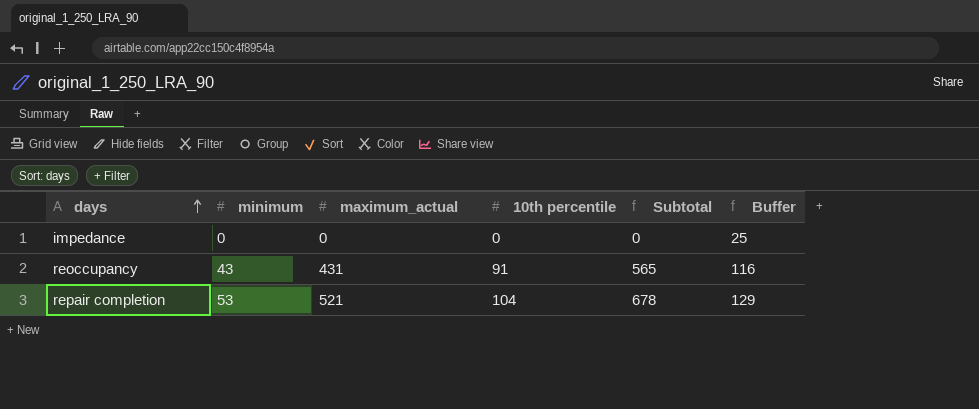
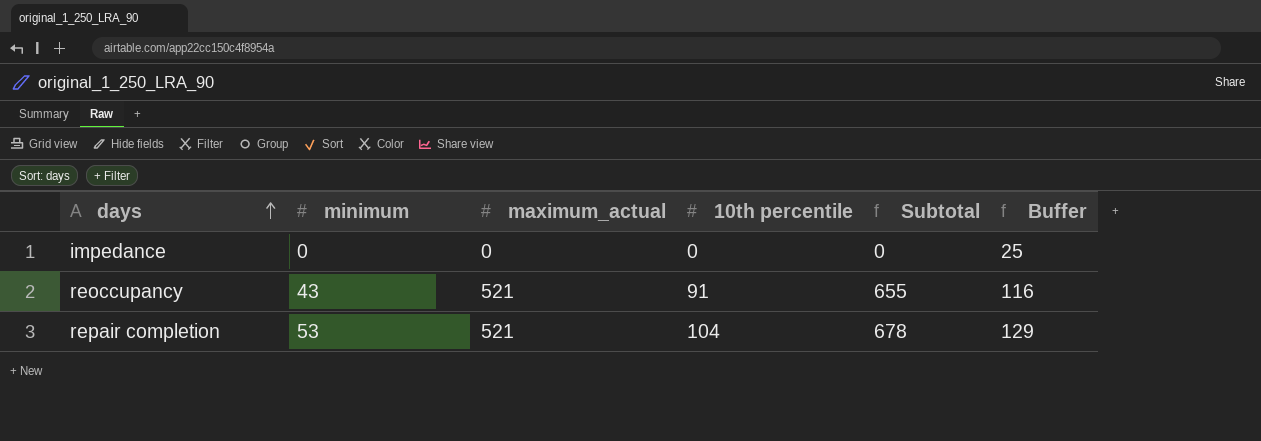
reoccupancy | maximum_actual: 431 -> 521
reoccupancy | Subtotal: 565 -> 655

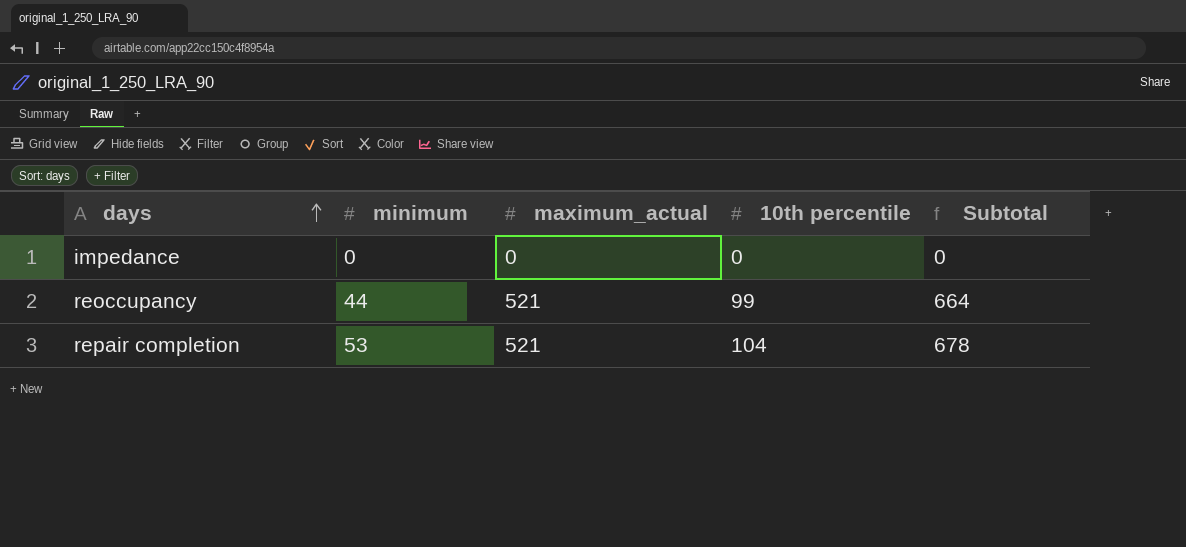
column Buffer | formula: [10th percentile] + 25 -> none
reoccupancy | minimum: 43 -> 44
reoccupancy | 10th percentile: 91 -> 99
reoccupancy | Subtotal: 655 -> 664

